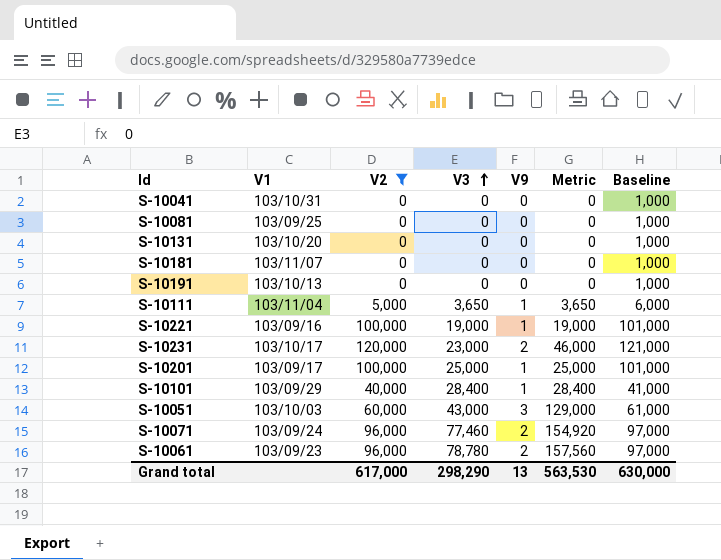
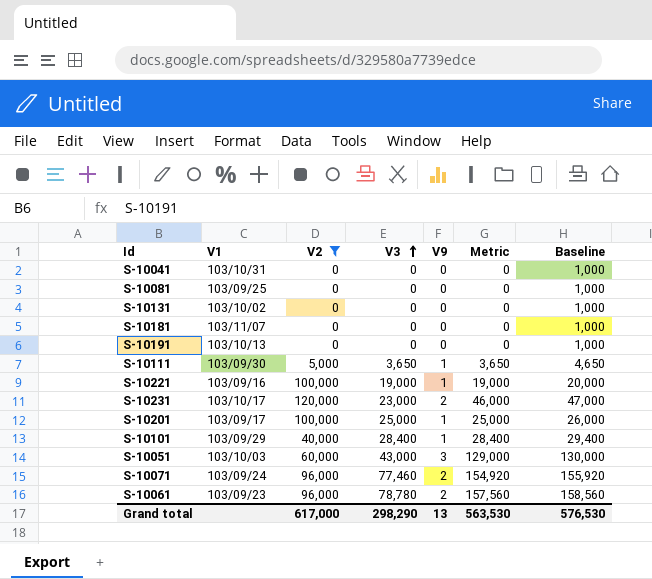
column Baseline | formula: [V2] + 1000 -> [Metric] + 1000
S-10131 | V1: 103/10/20 -> 103/10/02
S-10111 | V1: 103/11/04 -> 103/09/30
Grand total | Baseline: 630,000 -> 576,530

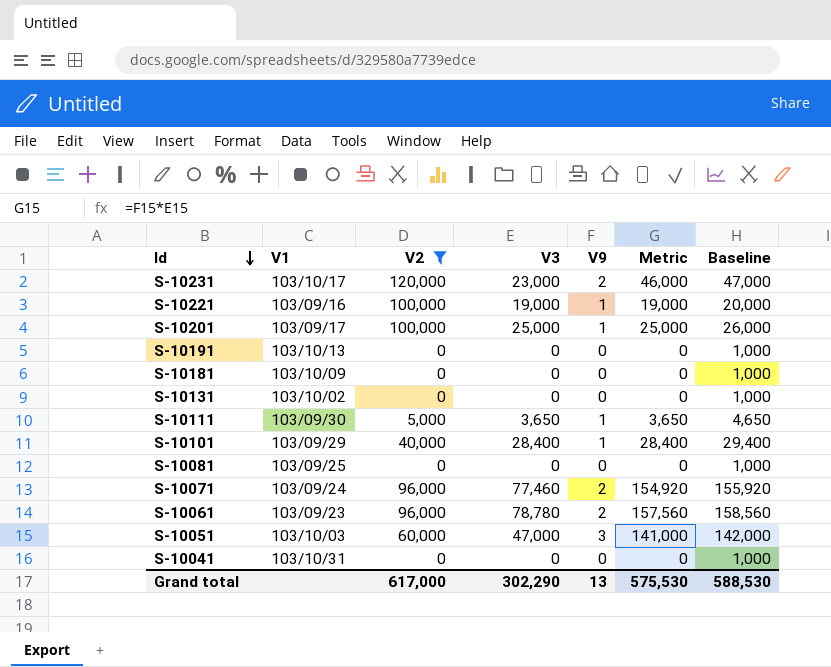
row order: V3 ascending -> Id descending
S-10181 | V1: 103/11/07 -> 103/10/09
S-10051 | V3: 43,000 -> 47,000
S-10051 | Metric: 129,000 -> 141,000
S-10051 | Baseline: 130,000 -> 142,000
Grand total | V3: 298,290 -> 302,290
Grand total | Metric: 563,530 -> 575,530
Grand total | Baseline: 576,530 -> 588,530

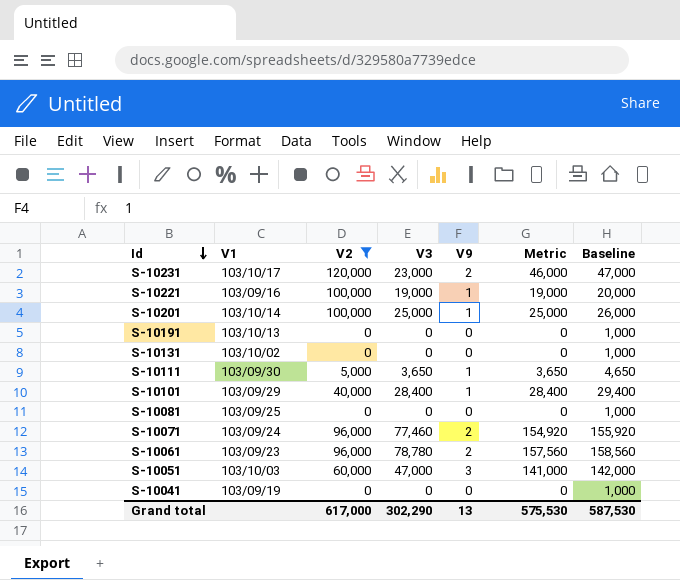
row S-10181: 103/10/09 | 0 | 0 | 0 | 0 | 1,000 -> none
S-10201 | V1: 103/09/17 -> 103/10/14
S-10041 | V1: 103/10/31 -> 103/09/19
Grand total | Baseline: 588,530 -> 587,530

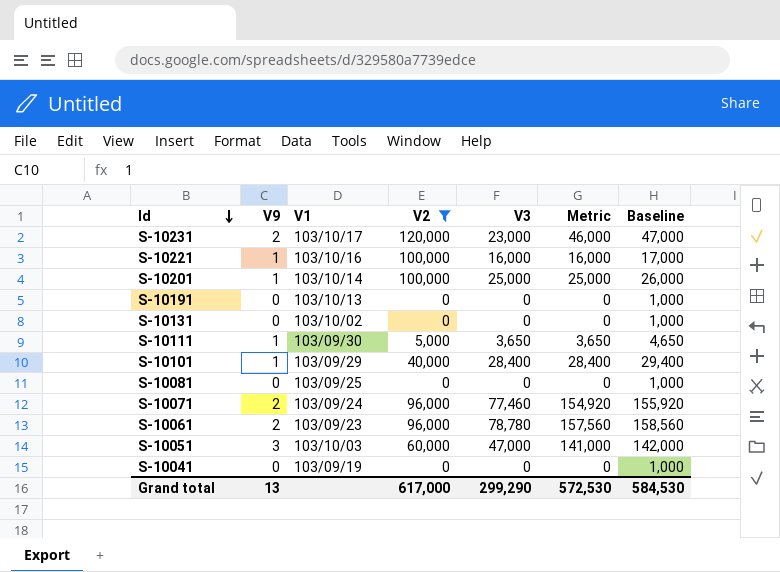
column V9 | position: 5 -> 2
S-10221 | V1: 103/09/16 -> 103/10/16
S-10221 | V3: 19,000 -> 16,000
S-10221 | Metric: 19,000 -> 16,000
S-10221 | Baseline: 20,000 -> 17,000
Grand total | V3: 302,290 -> 299,290
Grand total | Metric: 575,530 -> 572,530
Grand total | Baseline: 587,530 -> 584,530

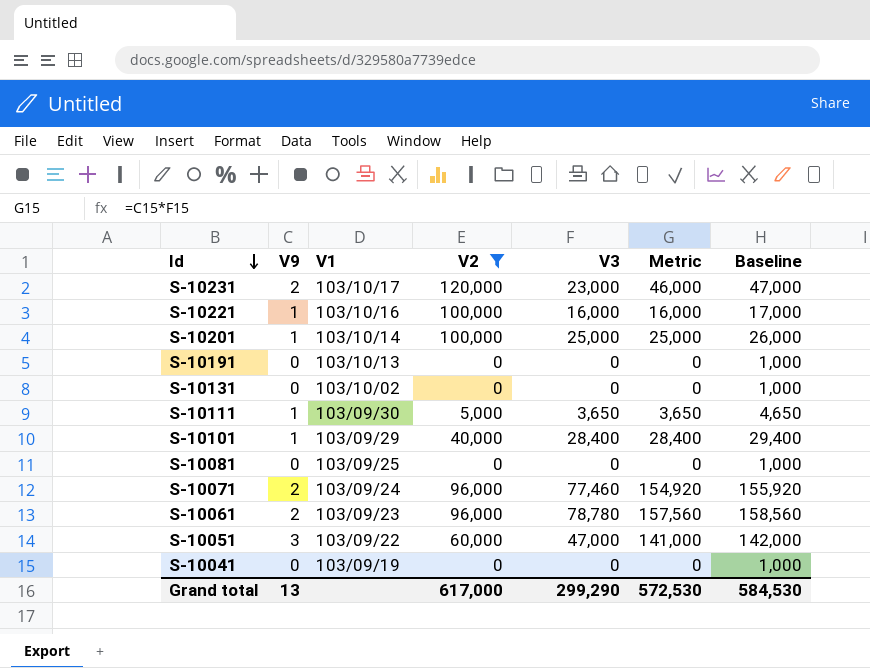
S-10051 | V1: 103/10/03 -> 103/09/22

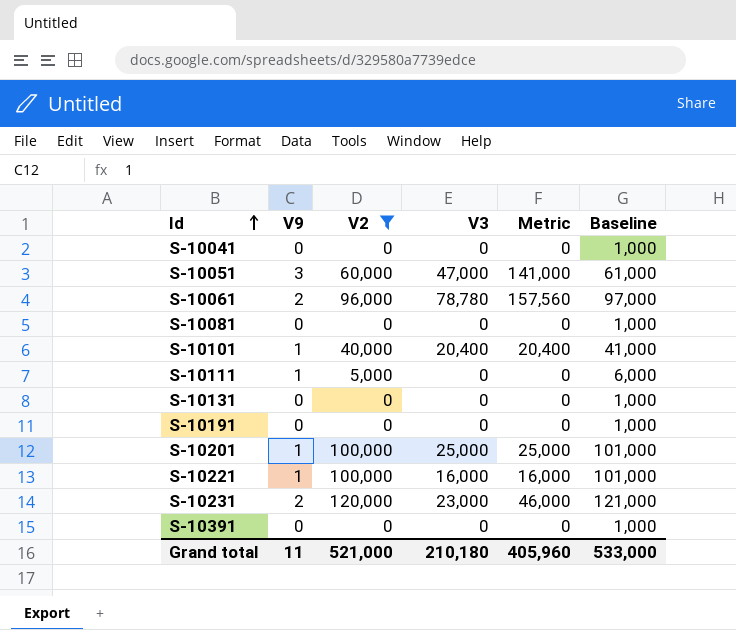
row order: Id descending -> Id ascending
column V1 | position: 3 -> none
column Baseline | formula: [Metric] + 1000 -> [V2] + 1000
row S-10071: 2 | 103/09/24 | 96,000 | 77,460 | 154,920 | 155,920 -> none
S-10101 | V3: 28,400 -> 20,400
S-10101 | Metric: 28,400 -> 20,400
S-10111 | V3: 3,650 -> 0
S-10111 | Metric: 3,650 -> 0
row S-10391: none -> 0 | 0 | 0 | 0 | 1,000
Grand total | V9: 13 -> 11
Grand total | V2: 617,000 -> 521,000
Grand total | V3: 299,290 -> 210,180
Grand total | Metric: 572,530 -> 405,960
Grand total | Baseline: 584,530 -> 533,000

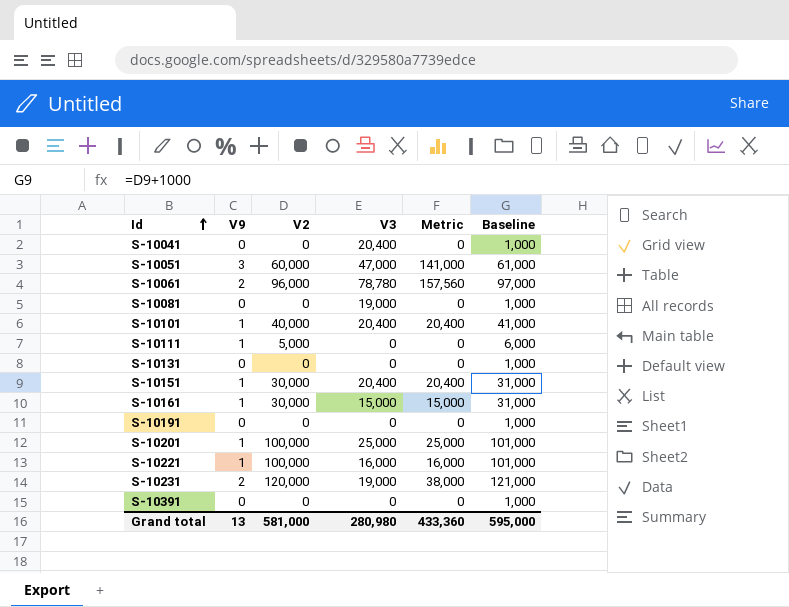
filter: V2 != 30,000 -> none
S-10041 | V3: 0 -> 20,400
S-10081 | V3: 0 -> 19,000
S-10231 | V3: 23,000 -> 19,000
S-10231 | Metric: 46,000 -> 38,000
Grand total | V9: 11 -> 13
Grand total | V2: 521,000 -> 581,000
Grand total | V3: 210,180 -> 280,980
Grand total | Metric: 405,960 -> 433,360
Grand total | Baseline: 533,000 -> 595,000

